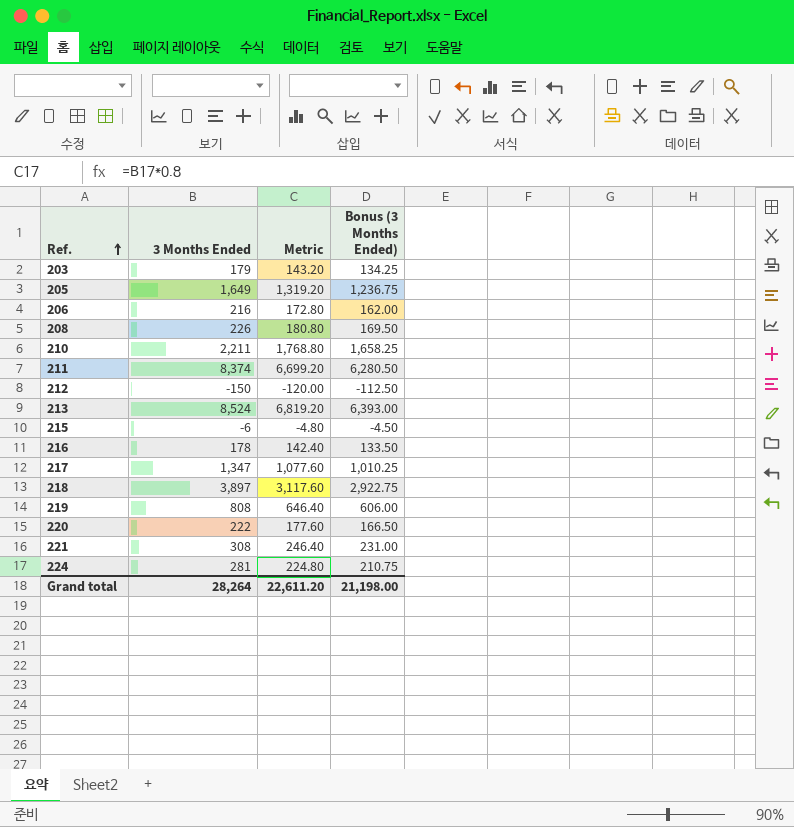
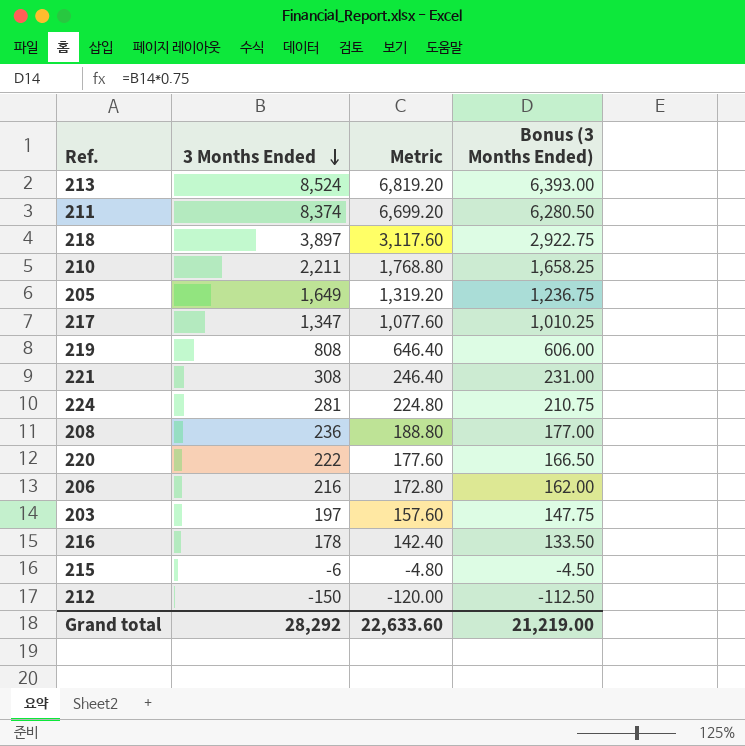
row order: Ref. ascending -> 3 Months Ended descending
208 | 3 Months Ended: 226 -> 236
208 | Metric: 180.80 -> 188.80
208 | Bonus (3 Months Ended): 169.50 -> 177.00
203 | 3 Months Ended: 179 -> 197
203 | Metric: 143.20 -> 157.60
203 | Bonus (3 Months Ended): 134.25 -> 147.75
Grand total | 3 Months Ended: 28,264 -> 28,292
Grand total | Metric: 22,611.20 -> 22,633.60
Grand total | Bonus (3 Months Ended): 21,198.00 -> 21,219.00

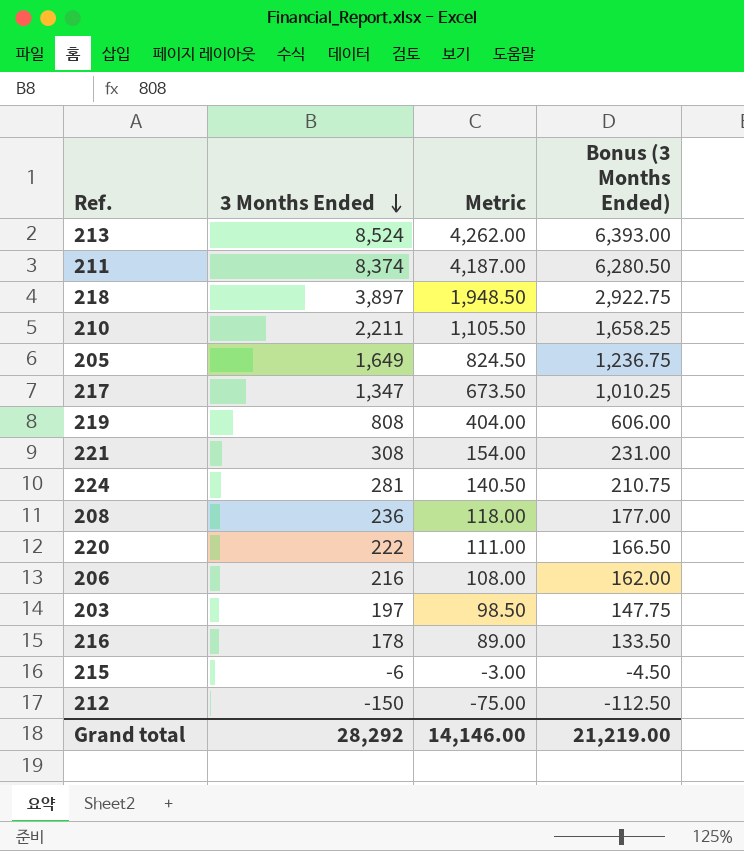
column Metric | formula: [3 Months Ended] * 0.8 -> [3 Months Ended] * 0.5
Grand total | Metric: 22,633.60 -> 14,146.00

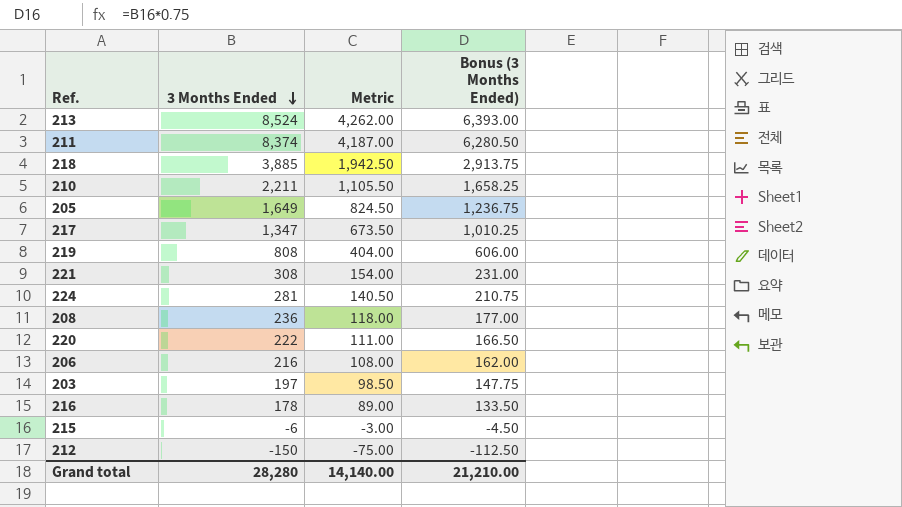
218 | 3 Months Ended: 3,897 -> 3,885
218 | Metric: 1,948.50 -> 1,942.50
218 | Bonus (3 Months Ended): 2,922.75 -> 2,913.75
Grand total | 3 Months Ended: 28,292 -> 28,280
Grand total | Metric: 14,146.00 -> 14,140.00
Grand total | Bonus (3 Months Ended): 21,219.00 -> 21,210.00

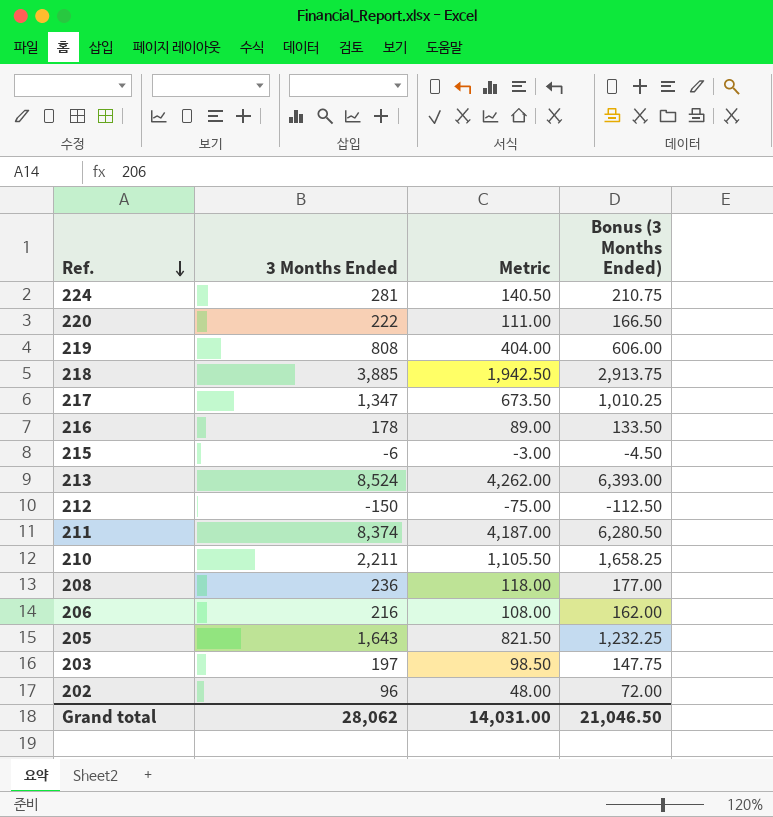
row order: 3 Months Ended descending -> Ref. descending
row 221: 308 | 154.00 | 231.00 -> none
205 | 3 Months Ended: 1,649 -> 1,643
205 | Metric: 824.50 -> 821.50
205 | Bonus (3 Months Ended): 1,236.75 -> 1,232.25
row 202: none -> 96 | 48.00 | 72.00
Grand total | 3 Months Ended: 28,280 -> 28,062
Grand total | Metric: 14,140.00 -> 14,031.00
Grand total | Bonus (3 Months Ended): 21,210.00 -> 21,046.50

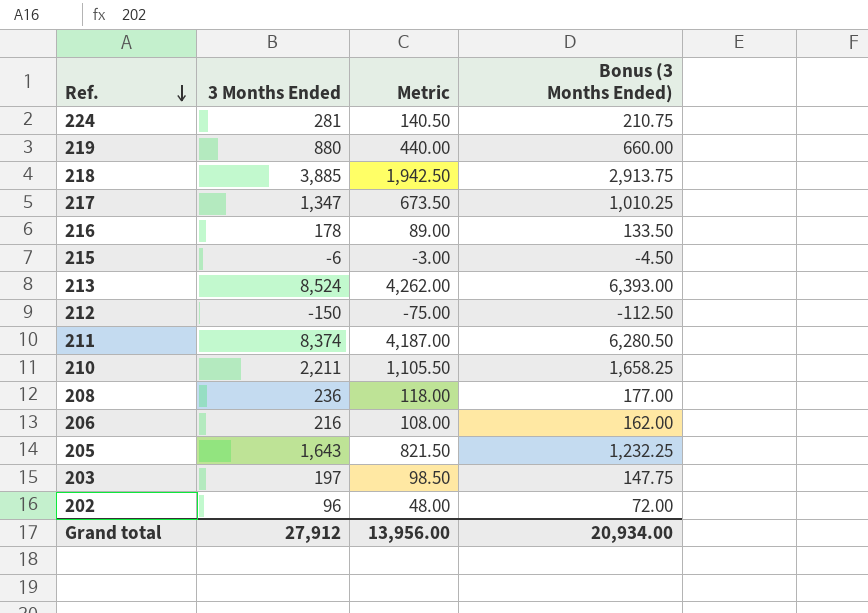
row 220: 222 | 111.00 | 166.50 -> none
219 | 3 Months Ended: 808 -> 880
219 | Metric: 404.00 -> 440.00
219 | Bonus (3 Months Ended): 606.00 -> 660.00
Grand total | 3 Months Ended: 28,062 -> 27,912
Grand total | Metric: 14,031.00 -> 13,956.00
Grand total | Bonus (3 Months Ended): 21,046.50 -> 20,934.00

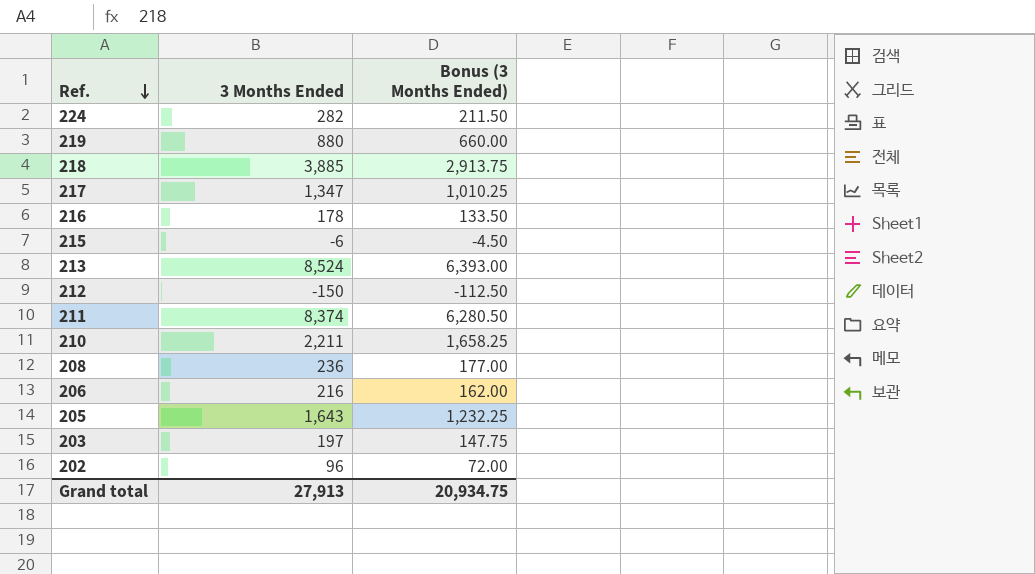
column Metric | formula: [3 Months Ended] * 0.5 -> none
224 | 3 Months Ended: 281 -> 282
224 | Bonus (3 Months Ended): 210.75 -> 211.50
Grand total | 3 Months Ended: 27,912 -> 27,913
Grand total | Bonus (3 Months Ended): 20,934.00 -> 20,934.75

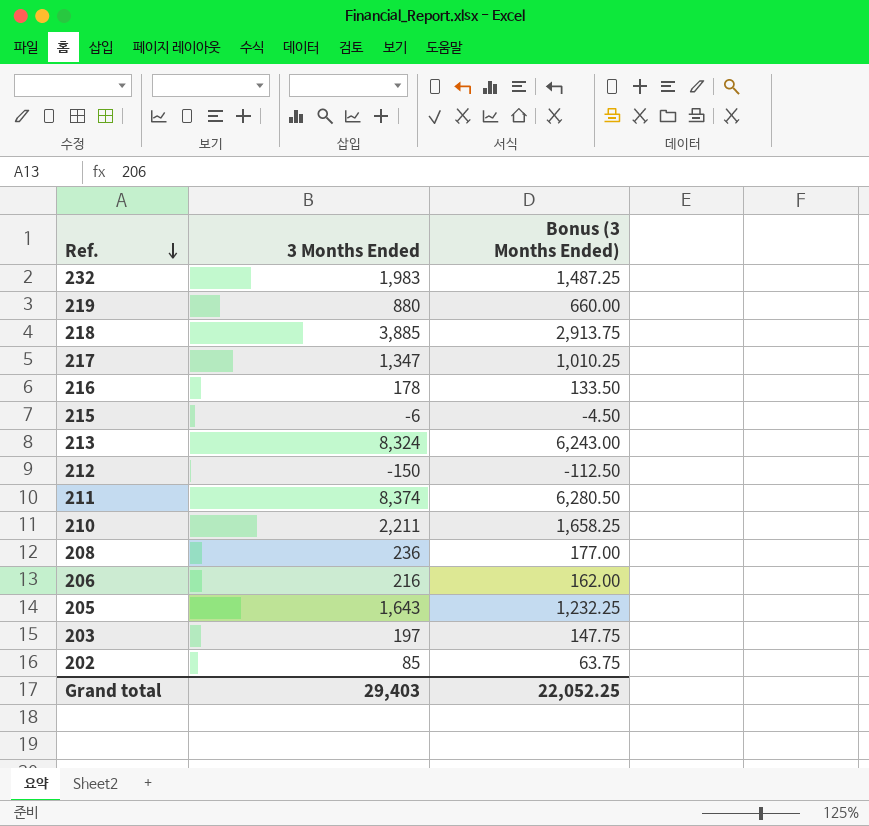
row 224: 282 | 211.50 -> none
row 232: none -> 1,983 | 1,487.25
213 | 3 Months Ended: 8,524 -> 8,324
213 | Bonus (3 Months Ended): 6,393.00 -> 6,243.00
202 | 3 Months Ended: 96 -> 85
202 | Bonus (3 Months Ended): 72.00 -> 63.75
Grand total | 3 Months Ended: 27,913 -> 29,403
Grand total | Bonus (3 Months Ended): 20,934.75 -> 22,052.25

